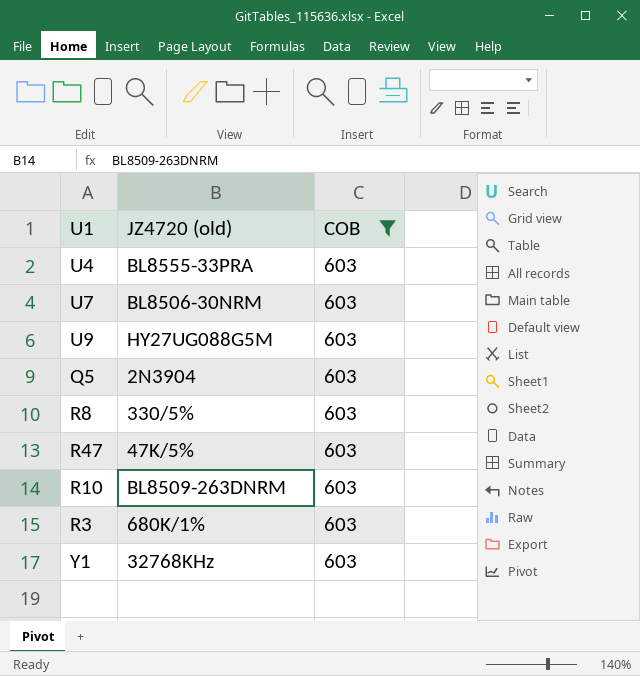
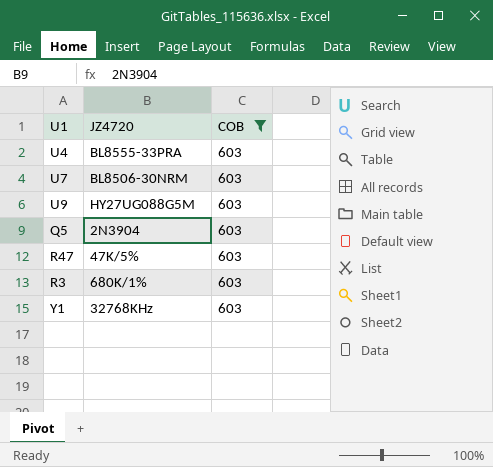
column name: JZ4720 (old) -> JZ4720
row R8: 330/5% | 603 -> none
row R10: BL8509-263DNRM | 603 -> none

